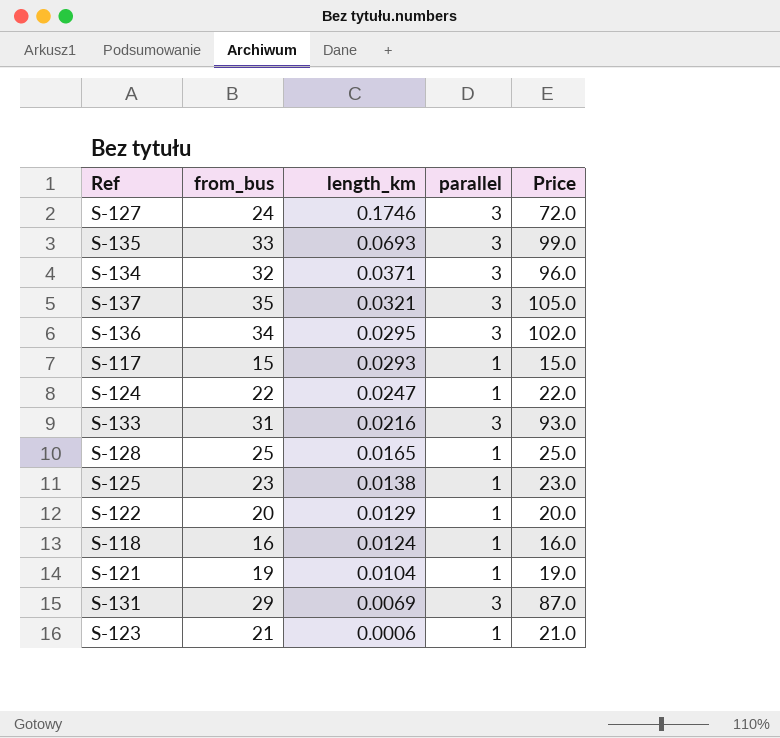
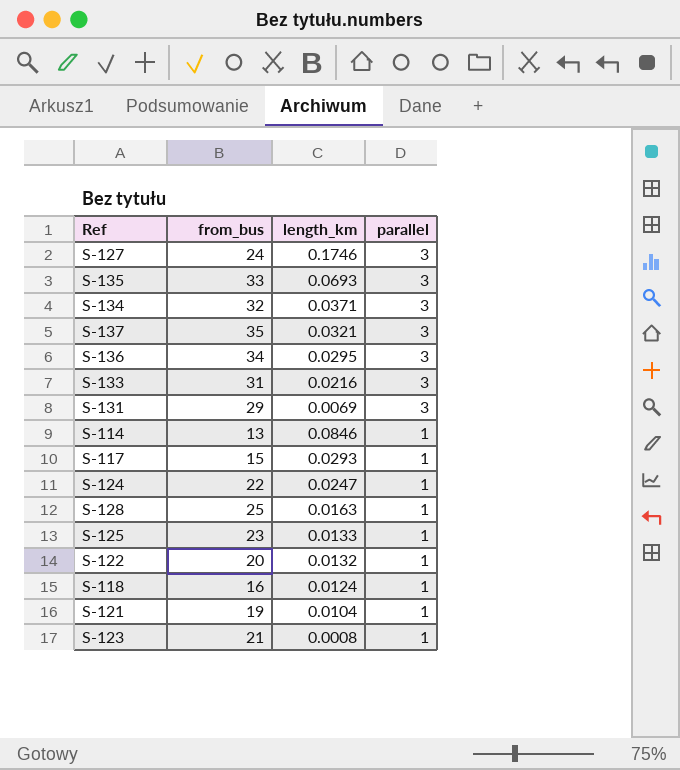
row order: length_km descending -> parallel descending
column Price | formula: [from_bus] * [parallel] -> none
row S-114: none -> 13 | 0.0846 | 1
S-128 | length_km: 0.0165 -> 0.0163
S-125 | length_km: 0.0138 -> 0.0133
S-122 | length_km: 0.0129 -> 0.0132
S-123 | length_km: 0.0006 -> 0.0008

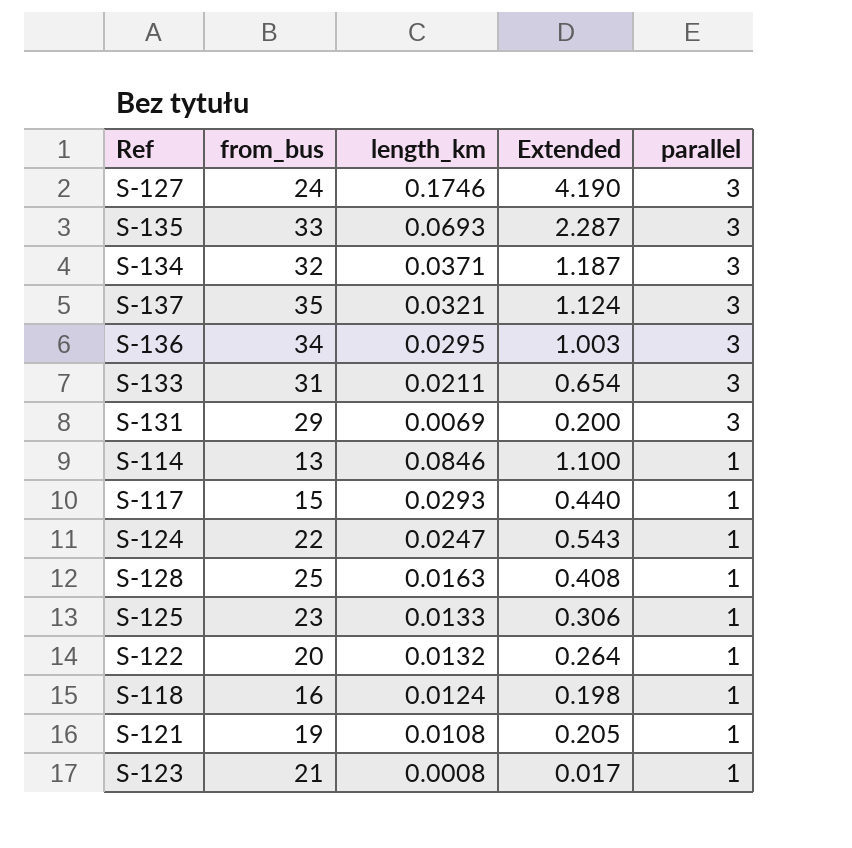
column Extended | formula: none -> [from_bus] * [length_km]
S-133 | length_km: 0.0216 -> 0.0211
S-121 | length_km: 0.0104 -> 0.0108

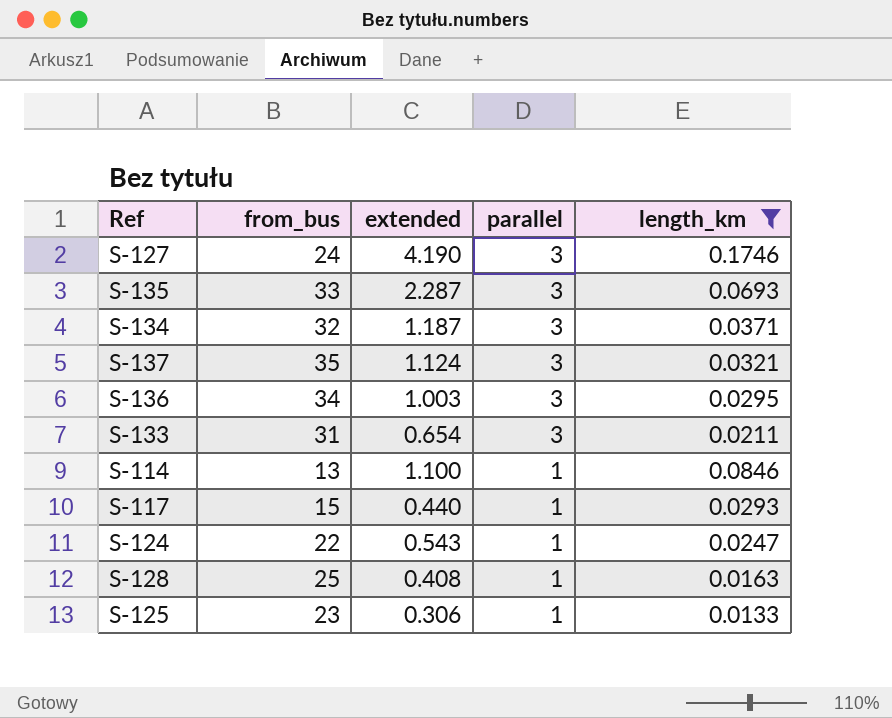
filter: none -> length_km >= 0.0133
column name: Extended -> extended
column length_km | position: 3 -> 5

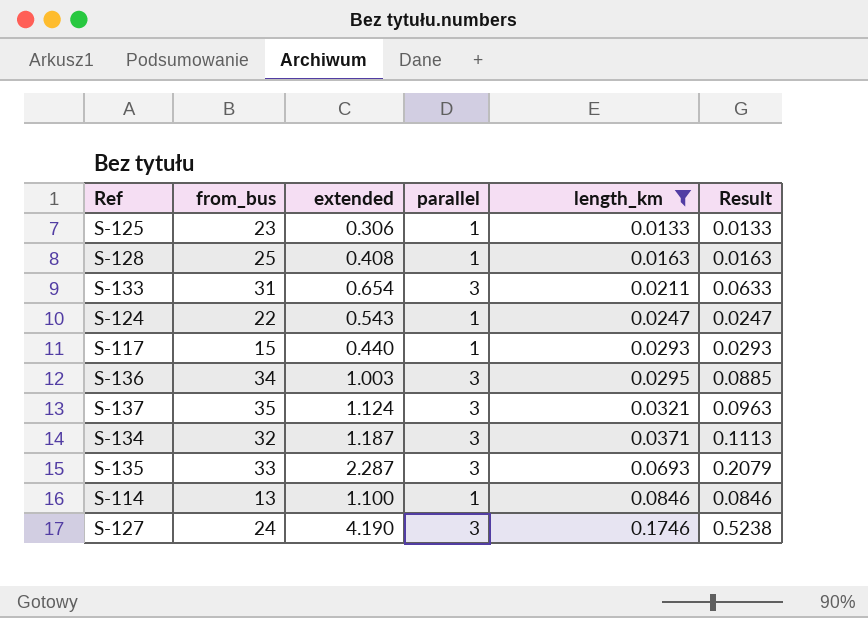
row order: parallel descending -> length_km ascending
column Result | formula: none -> [parallel] * [length_km]

